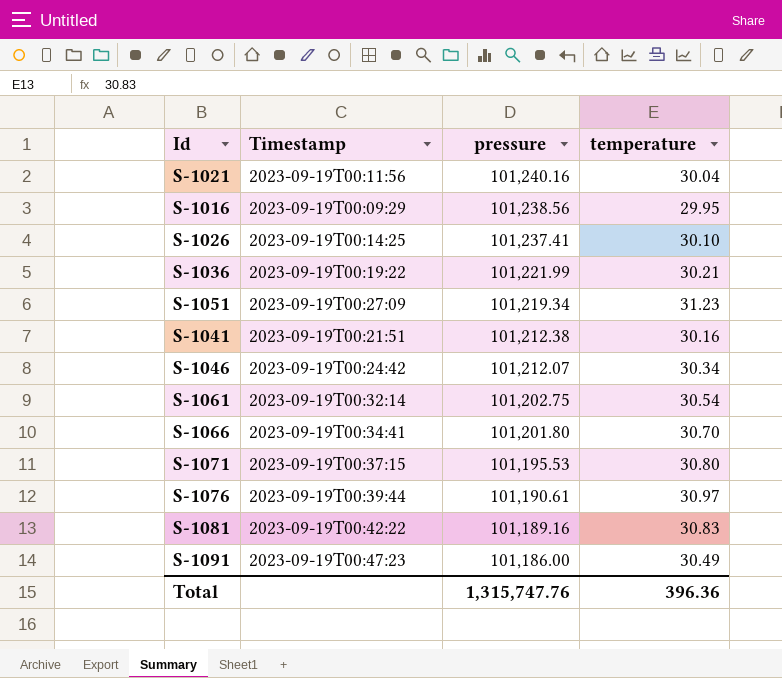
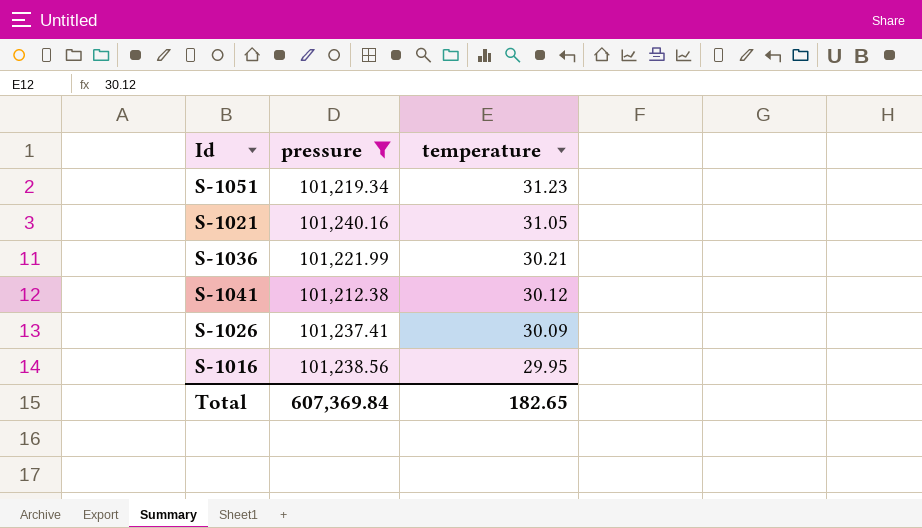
filter: none -> pressure >= 101,212.38
row order: pressure descending -> temperature descending
column Timestamp | position: 2 -> none
S-1021 | temperature: 30.04 -> 31.05
S-1041 | temperature: 30.16 -> 30.12
S-1026 | temperature: 30.10 -> 30.09
Total | pressure: 1,315,747.76 -> 607,369.84
Total | temperature: 396.36 -> 182.65

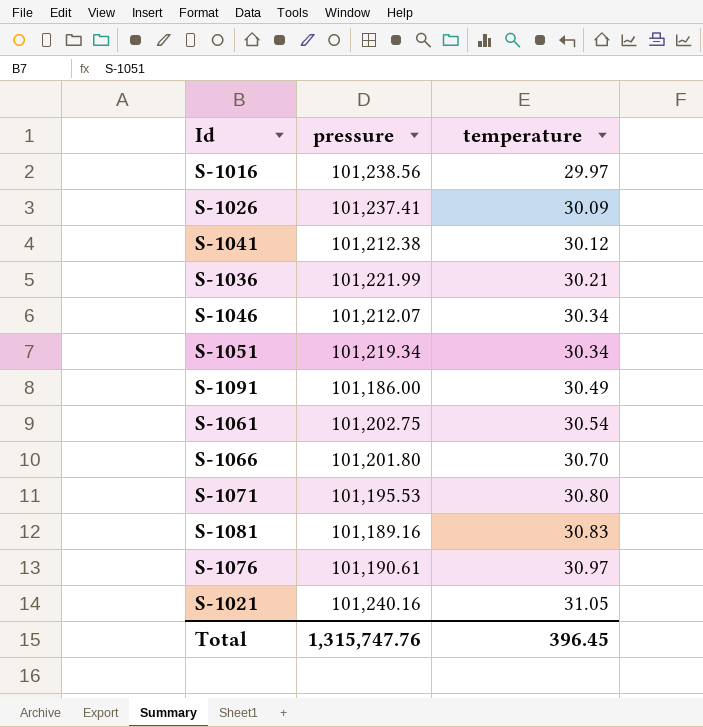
filter: pressure >= 101,212.38 -> none
row order: temperature descending -> temperature ascending
S-1016 | temperature: 29.95 -> 29.97
S-1051 | temperature: 31.23 -> 30.34
Total | pressure: 607,369.84 -> 1,315,747.76
Total | temperature: 182.65 -> 396.45

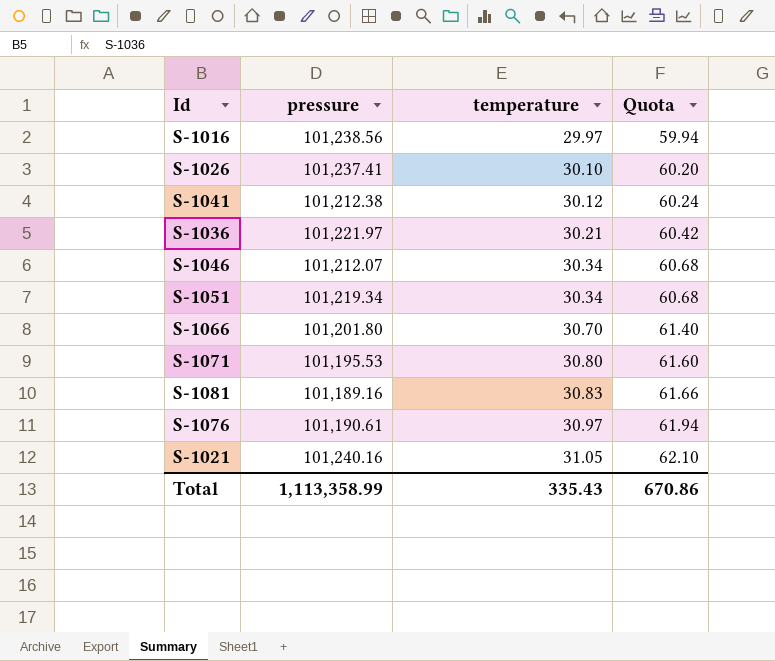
column Quota | formula: none -> [temperature] * 2
row S-1091: 101,186.00 | 30.49 -> none
row S-1061: 101,202.75 | 30.54 -> none
S-1026 | temperature: 30.09 -> 30.10
S-1036 | pressure: 101,221.99 -> 101,221.97
Total | pressure: 1,315,747.76 -> 1,113,358.99
Total | temperature: 396.45 -> 335.43

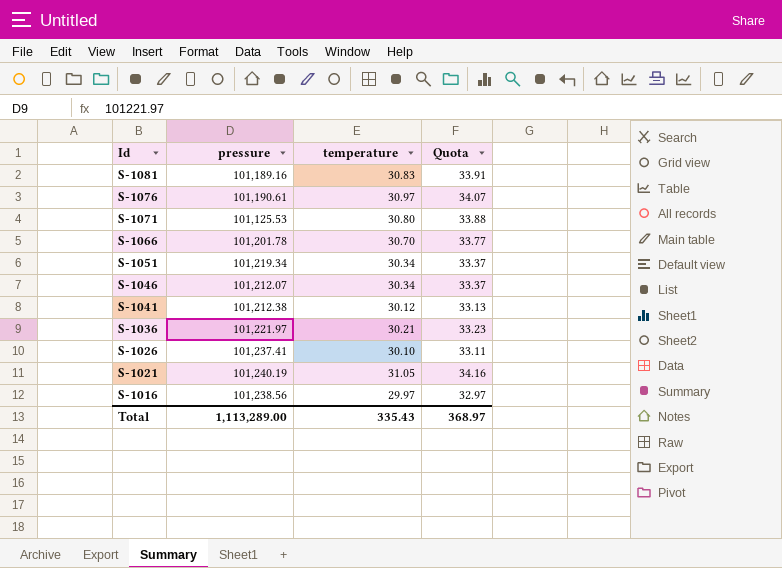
row order: temperature ascending -> Id descending
column Quota | formula: [temperature] * 2 -> [temperature] * 1.1
S-1071 | pressure: 101,195.53 -> 101,125.53
S-1066 | pressure: 101,201.80 -> 101,201.78
S-1021 | pressure: 101,240.16 -> 101,240.19
Total | pressure: 1,113,358.99 -> 1,113,289.00
Total | Quota: 670.86 -> 368.97

